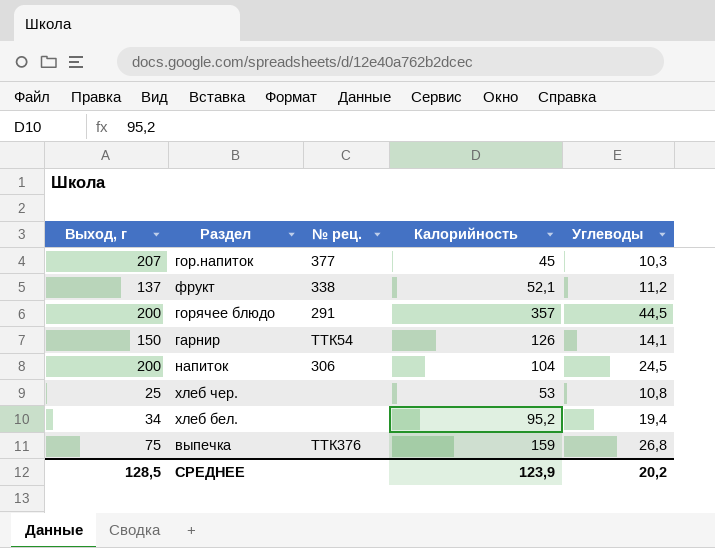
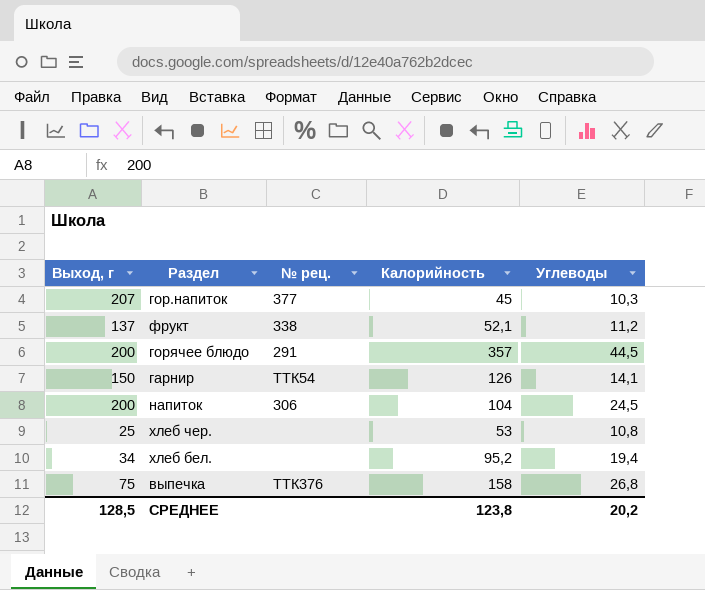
выпечка | Калорийность: 159 -> 158
СРЕДНЕЕ | Калорийность: 123,9 -> 123,8

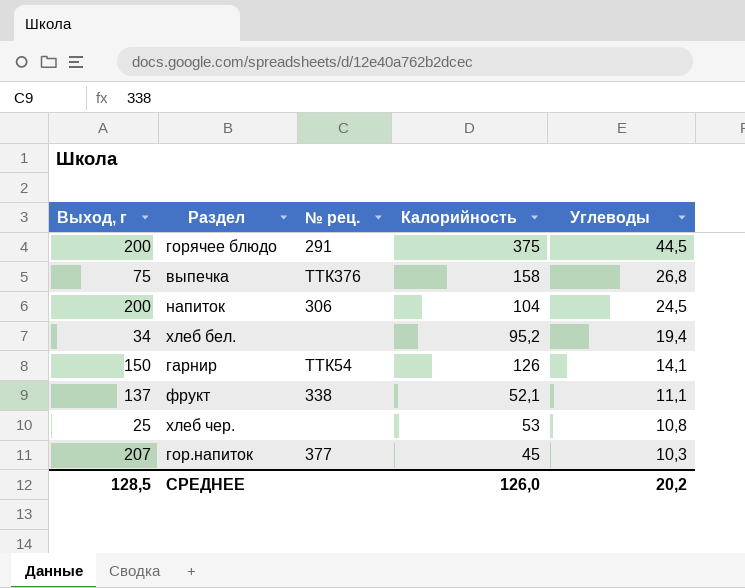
row order: none -> Углеводы descending
горячее блюдо | Калорийность: 357 -> 375
фрукт | Углеводы: 11,2 -> 11,1
СРЕДНЕЕ | Калорийность: 123,8 -> 126,0

